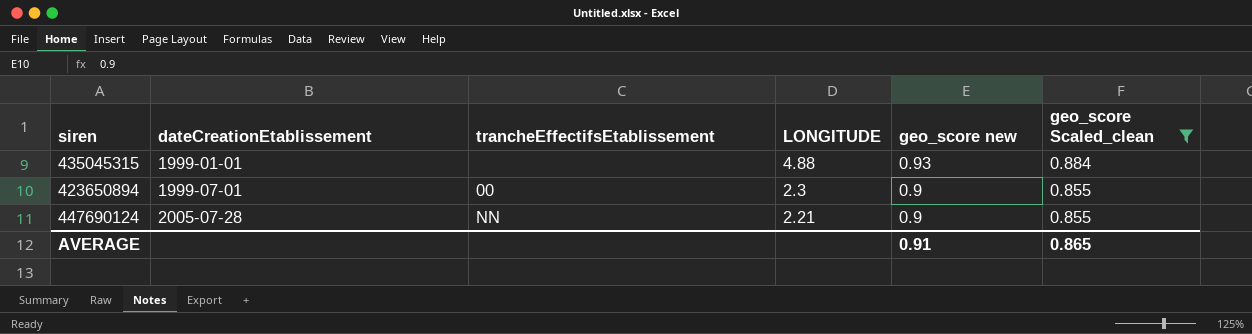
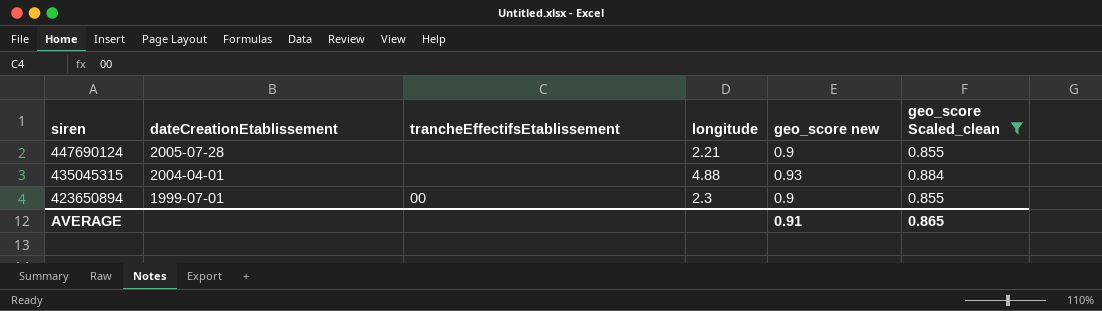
row order: dateCreationEtablissement ascending -> siren descending
column name: LONGITUDE -> longitude
447690124 | trancheEffectifsEtablissement: NN -> none
435045315 | dateCreationEtablissement: 1999-01-01 -> 2004-04-01

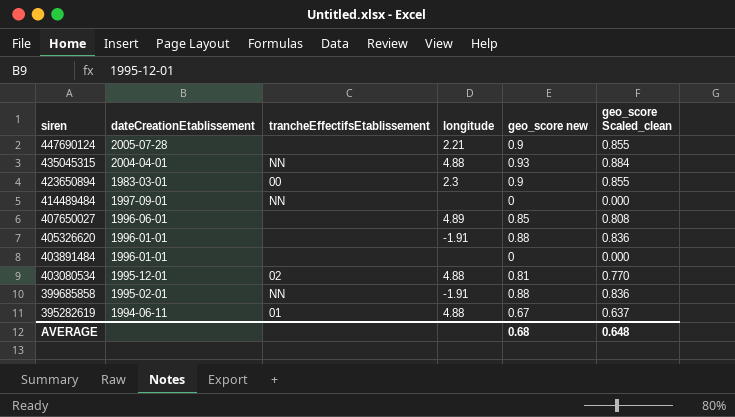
filter: geo_score Scaled_clean >= 0.855 -> none
435045315 | trancheEffectifsEtablissement: none -> NN
423650894 | dateCreationEtablissement: 1999-07-01 -> 1983-03-01
AVERAGE | geo_score new: 0.91 -> 0.68
AVERAGE | geo_score Scaled_clean: 0.865 -> 0.648

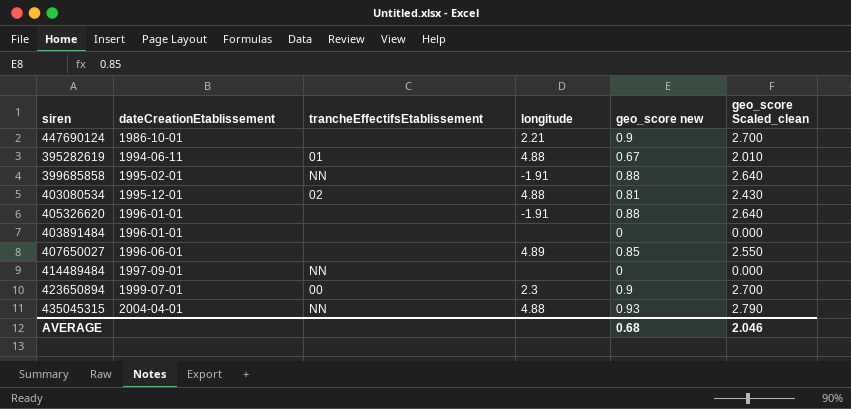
row order: siren descending -> dateCreationEtablissement ascending
column geo_score Scaled_clean | formula: [geo_score new] * 0.95 -> [geo_score new] * 3
447690124 | dateCreationEtablissement: 2005-07-28 -> 1986-10-01
423650894 | dateCreationEtablissement: 1983-03-01 -> 1999-07-01
AVERAGE | geo_score Scaled_clean: 0.648 -> 2.046

